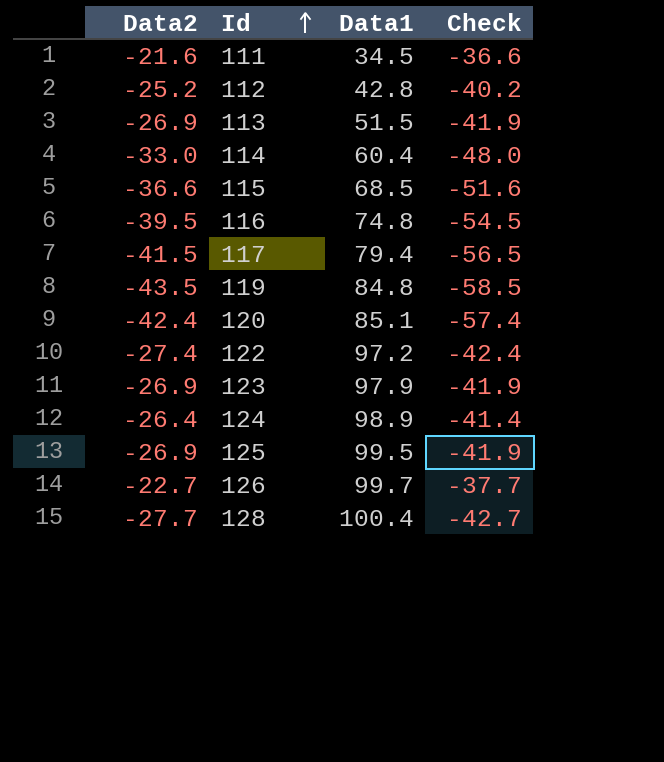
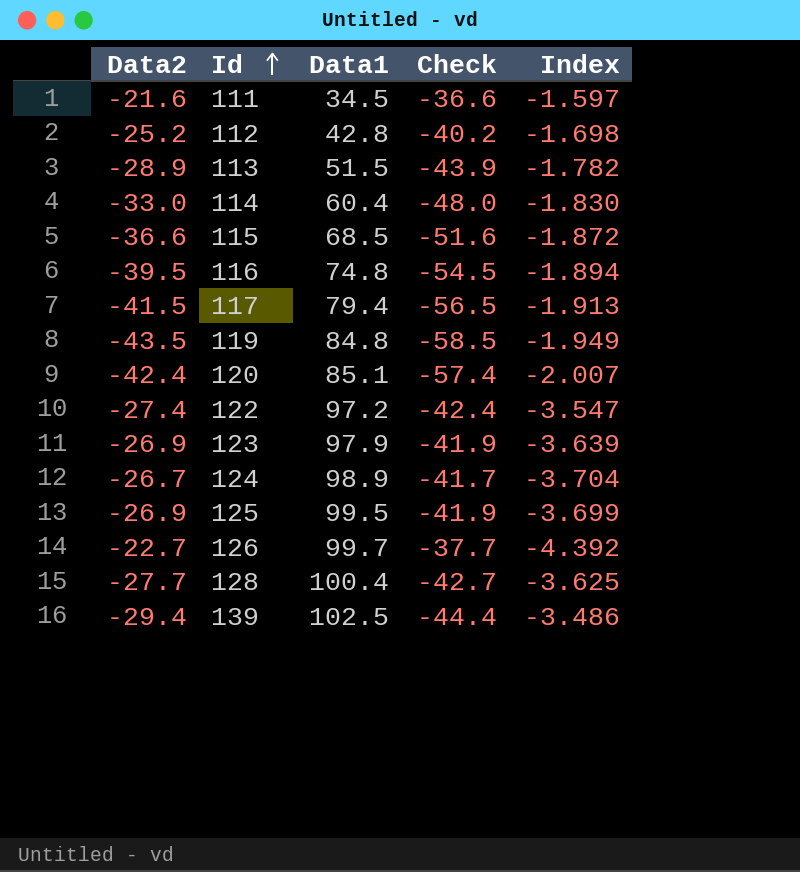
column Index | formula: none -> [Data1] / [Data2]
113 | Data2: -26.9 -> -28.9
113 | Check: -41.9 -> -43.9
124 | Data2: -26.4 -> -26.7
124 | Check: -41.4 -> -41.7
row 139: none -> -29.4 | 102.5 | -44.4 | -3.486

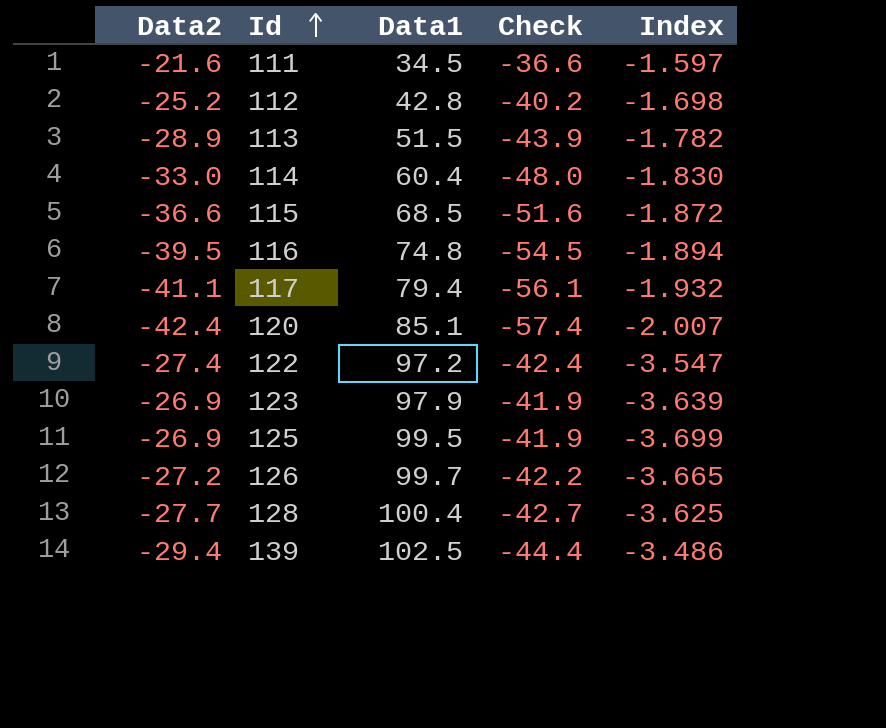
row 119: -43.5 | 84.8 | -58.5 | -1.949 -> none
row 124: -26.7 | 98.9 | -41.7 | -3.704 -> none
117 | Data2: -41.5 -> -41.1
117 | Check: -56.5 -> -56.1
117 | Index: -1.913 -> -1.932
126 | Data2: -22.7 -> -27.2
126 | Check: -37.7 -> -42.2
126 | Index: -4.392 -> -3.665

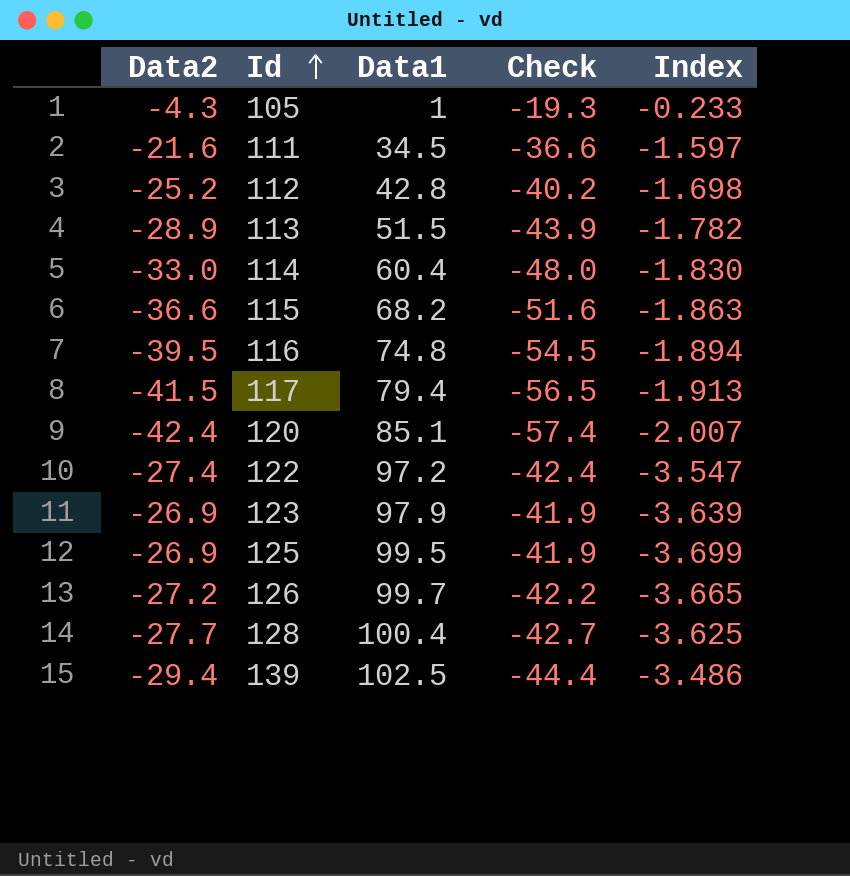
row 105: none -> -4.3 | 1 | -19.3 | -0.233
115 | Data1: 68.5 -> 68.2
115 | Index: -1.872 -> -1.863
117 | Data2: -41.1 -> -41.5
117 | Check: -56.1 -> -56.5
117 | Index: -1.932 -> -1.913

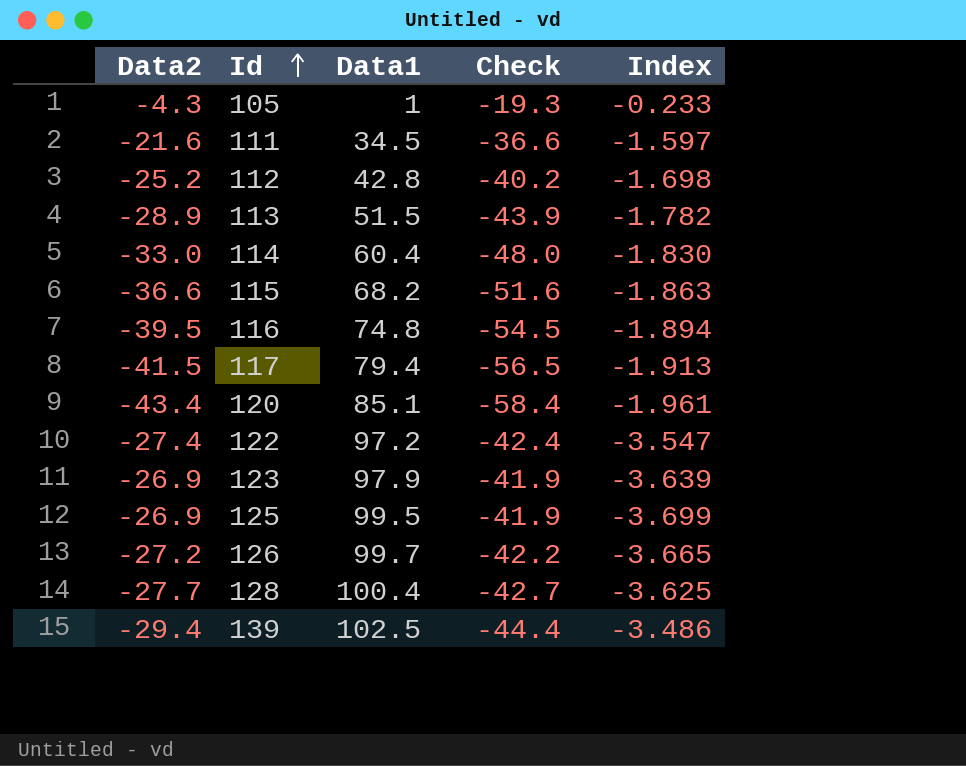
120 | Data2: -42.4 -> -43.4
120 | Check: -57.4 -> -58.4
120 | Index: -2.007 -> -1.961

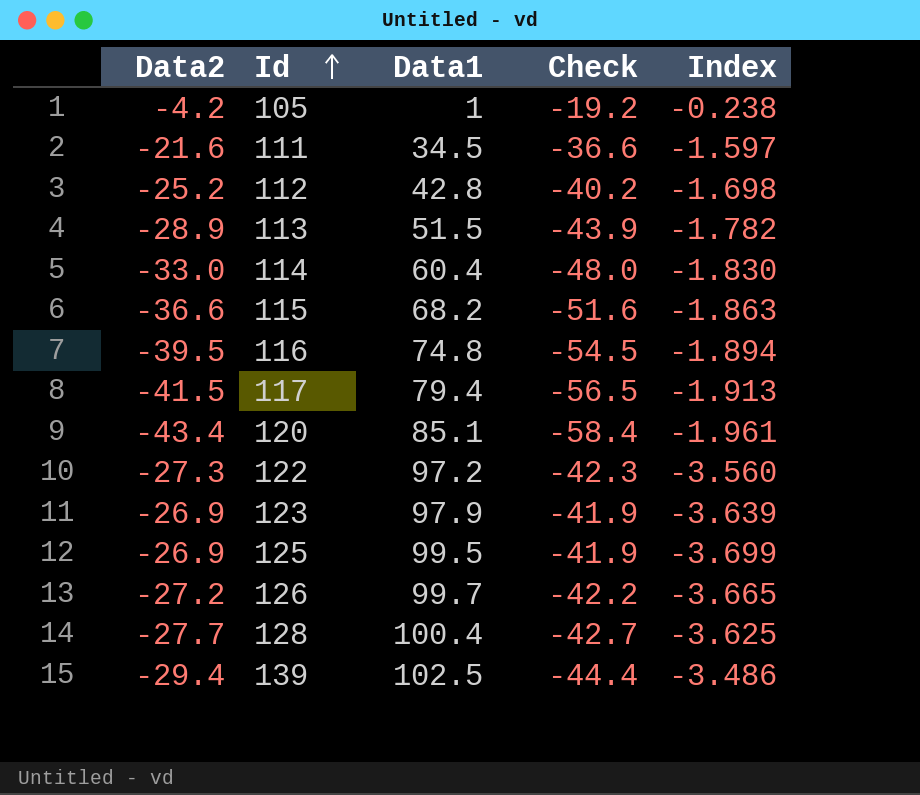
105 | Data2: -4.3 -> -4.2
105 | Check: -19.3 -> -19.2
105 | Index: -0.233 -> -0.238
122 | Data2: -27.4 -> -27.3
122 | Check: -42.4 -> -42.3
122 | Index: -3.547 -> -3.560

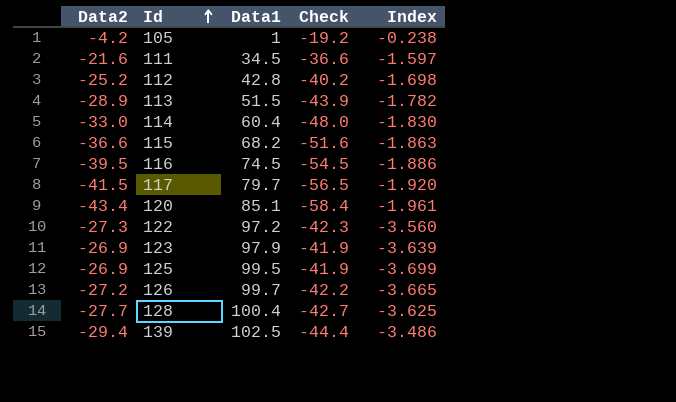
116 | Data1: 74.8 -> 74.5
116 | Index: -1.894 -> -1.886
117 | Data1: 79.4 -> 79.7
117 | Index: -1.913 -> -1.920

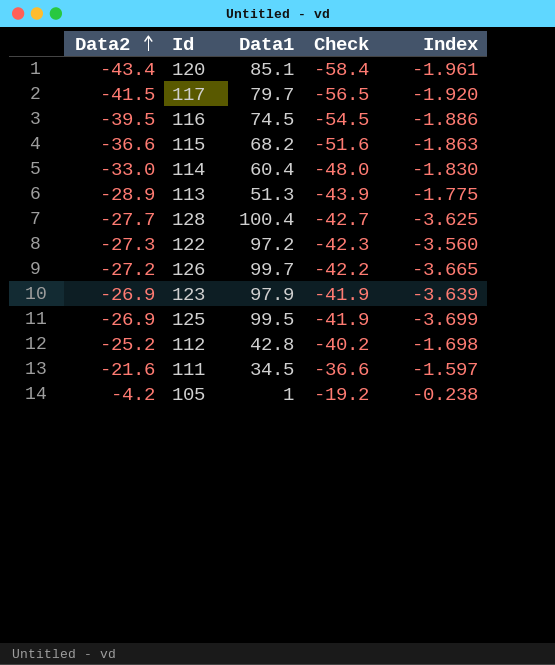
row order: Id ascending -> Data2 ascending
row 139: -29.4 | 102.5 | -44.4 | -3.486 -> none
113 | Data1: 51.5 -> 51.3
113 | Index: -1.782 -> -1.775

